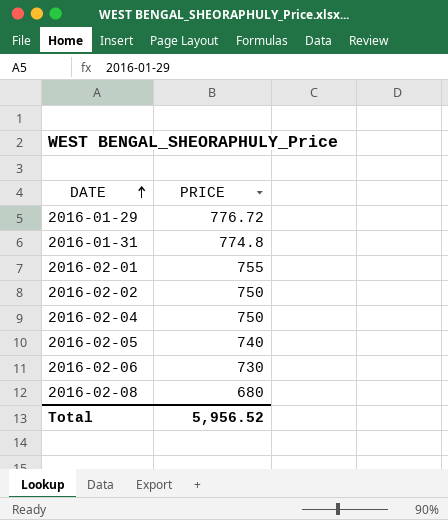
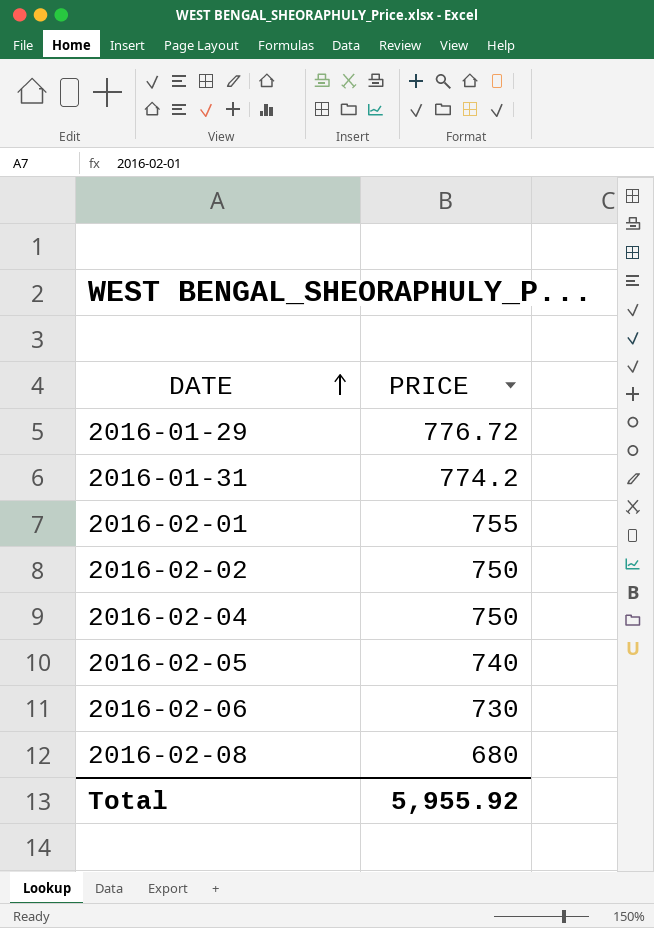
2016-01-31 | PRICE: 774.8 -> 774.2
Total | PRICE: 5,956.52 -> 5,955.92

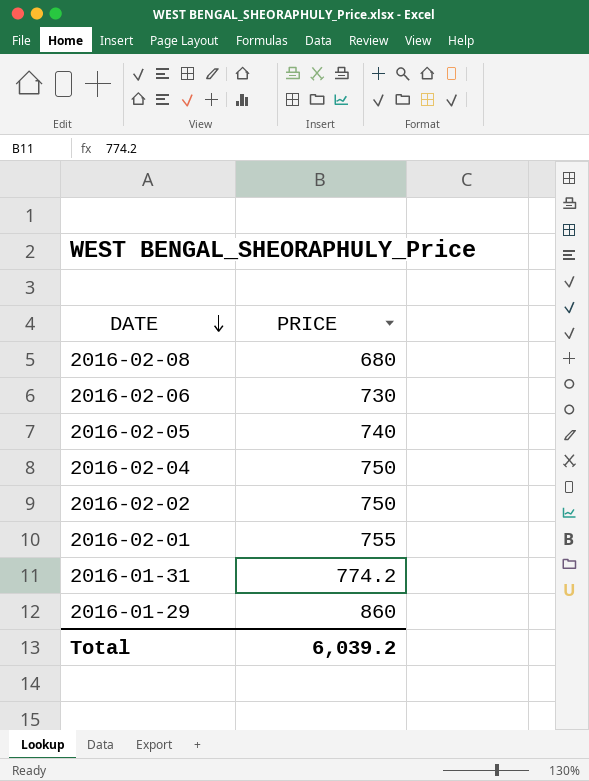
row order: DATE ascending -> DATE descending
2016-01-29 | PRICE: 776.72 -> 860
Total | PRICE: 5,955.92 -> 6,039.2

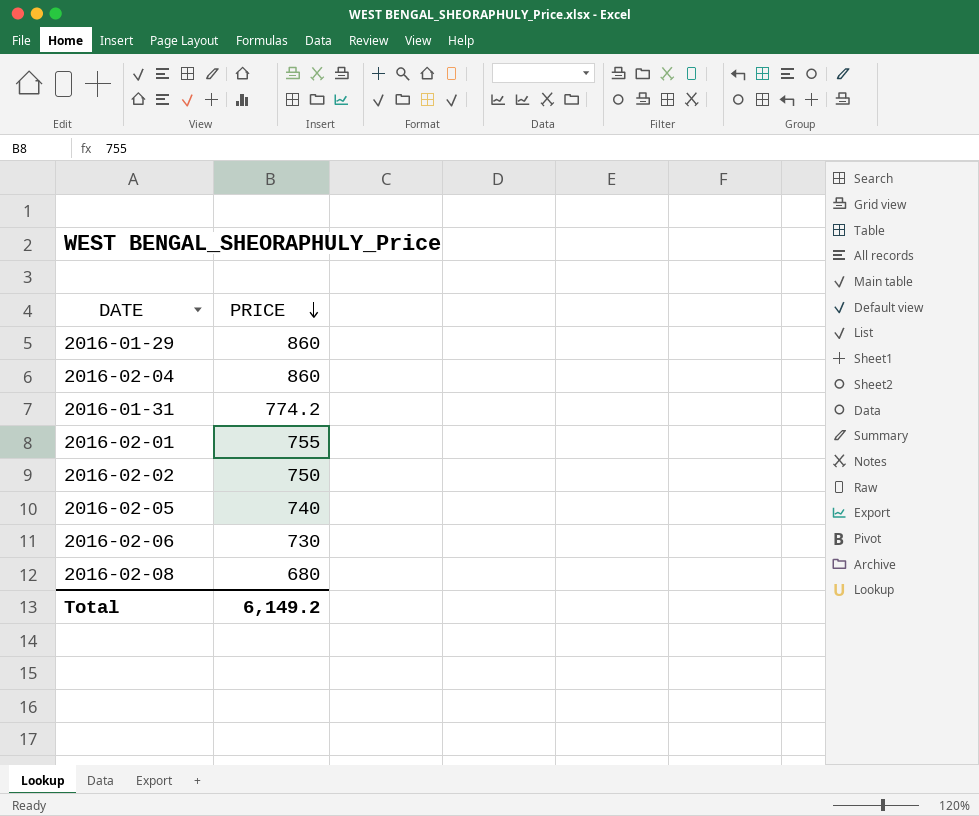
row order: DATE descending -> PRICE descending
2016-02-04 | PRICE: 750 -> 860
Total | PRICE: 6,039.2 -> 6,149.2

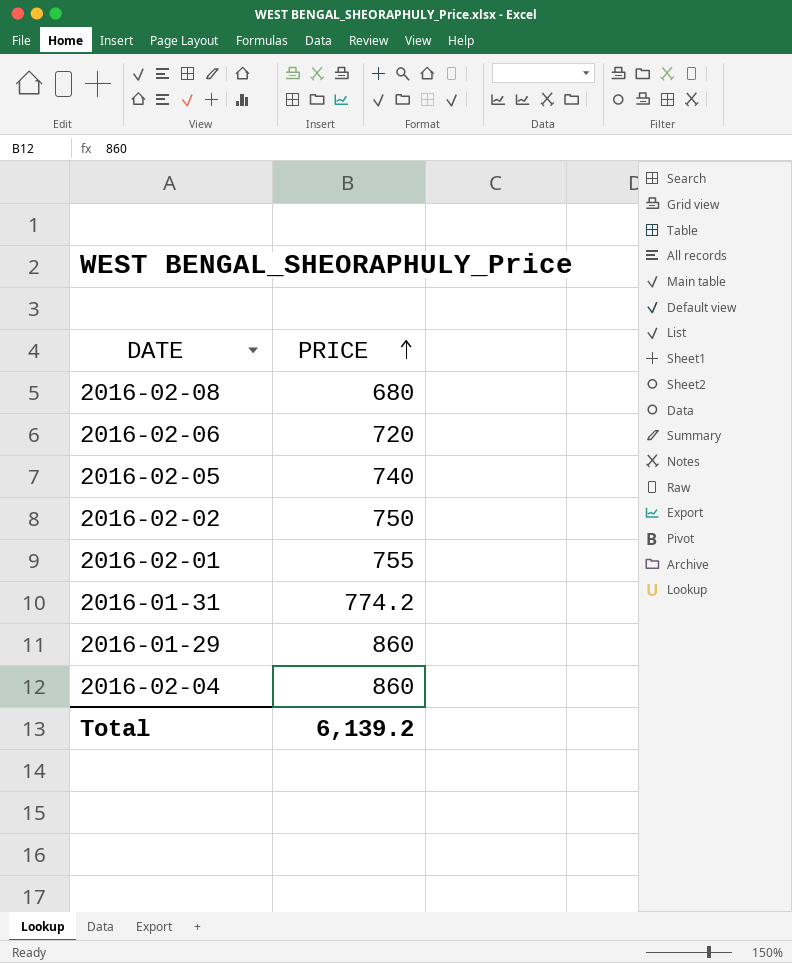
row order: PRICE descending -> PRICE ascending
2016-02-06 | PRICE: 730 -> 720
Total | PRICE: 6,149.2 -> 6,139.2

